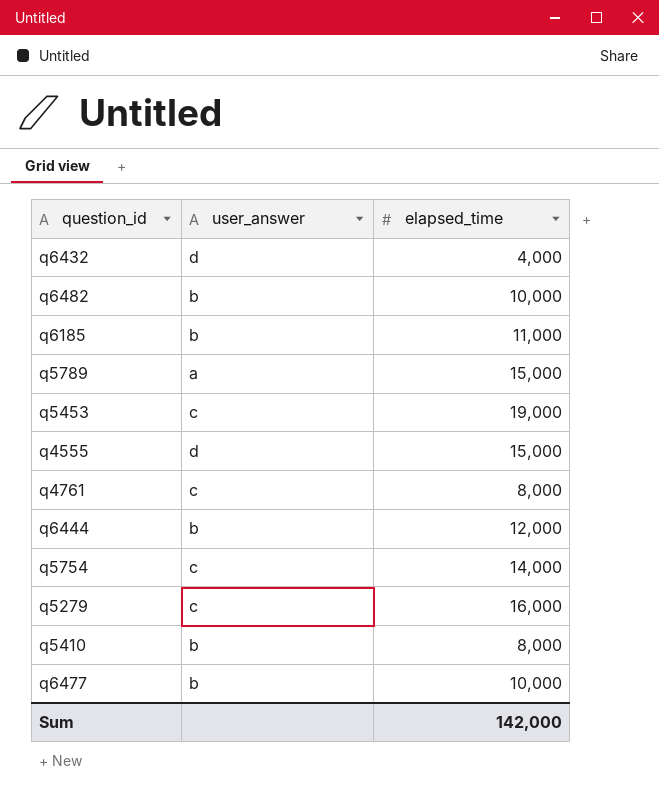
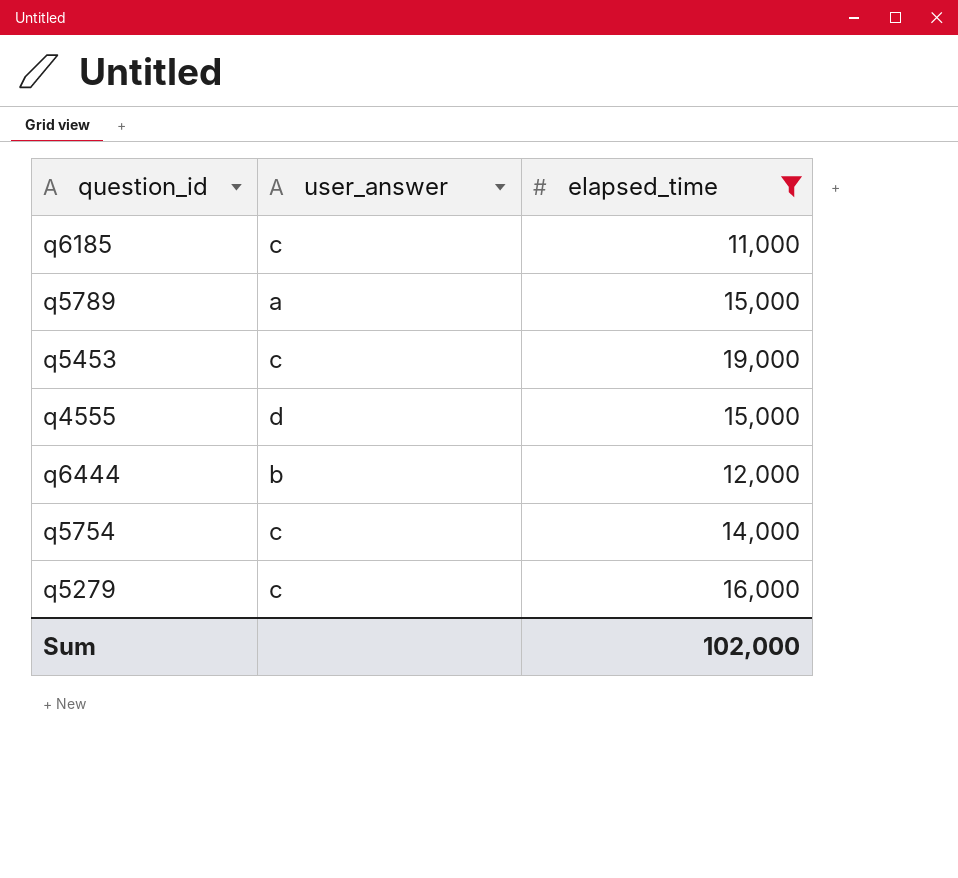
filter: none -> elapsed_time >= 11,000
q6185 | user_answer: b -> c
Sum | elapsed_time: 142,000 -> 102,000

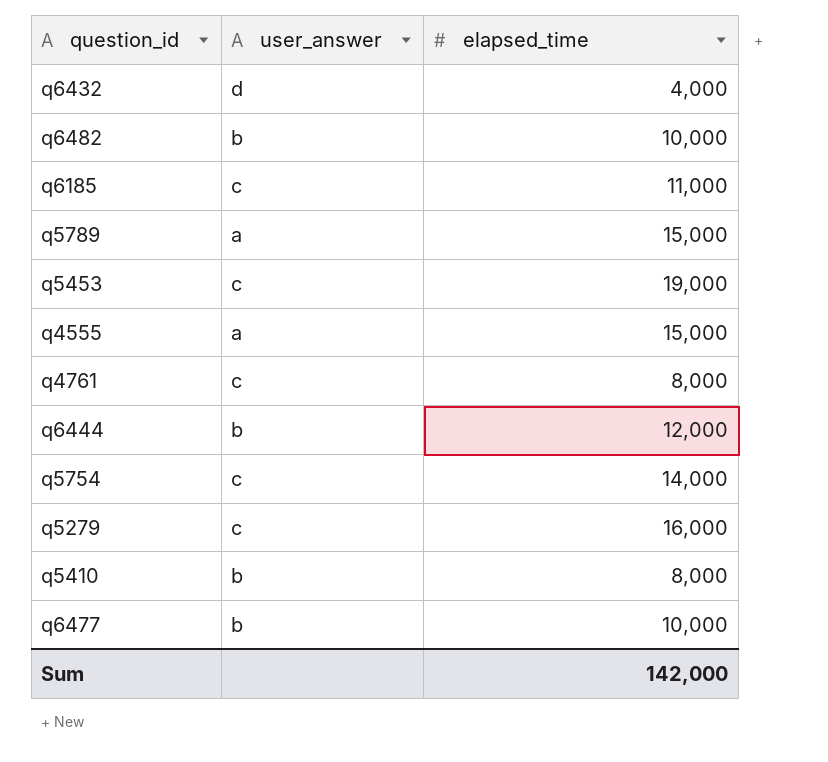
filter: elapsed_time >= 11,000 -> none
q4555 | user_answer: d -> a
Sum | elapsed_time: 102,000 -> 142,000

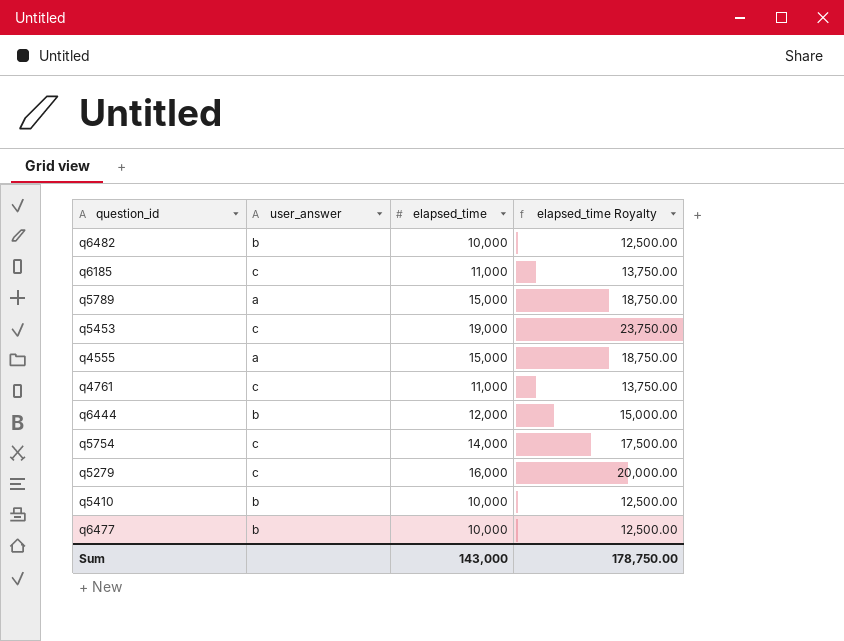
column elapsed_time Royalty | formula: none -> [elapsed_time] * 1.25
row q6432: d | 4,000 -> none
q4761 | elapsed_time: 8,000 -> 11,000
q5410 | elapsed_time: 8,000 -> 10,000
Sum | elapsed_time: 142,000 -> 143,000

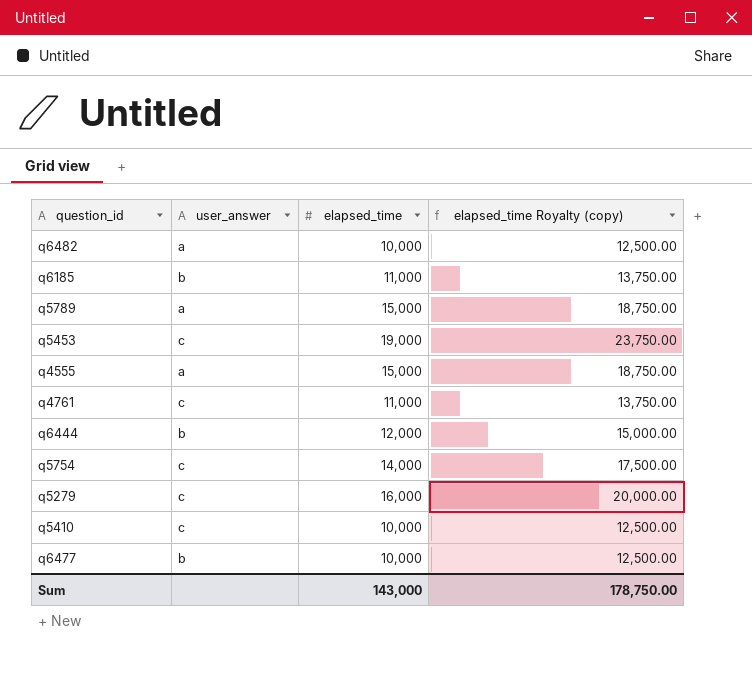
column name: elapsed_time Royalty -> elapsed_time Royalty (copy)
q6482 | user_answer: b -> a
q6185 | user_answer: c -> b
q5410 | user_answer: b -> c

